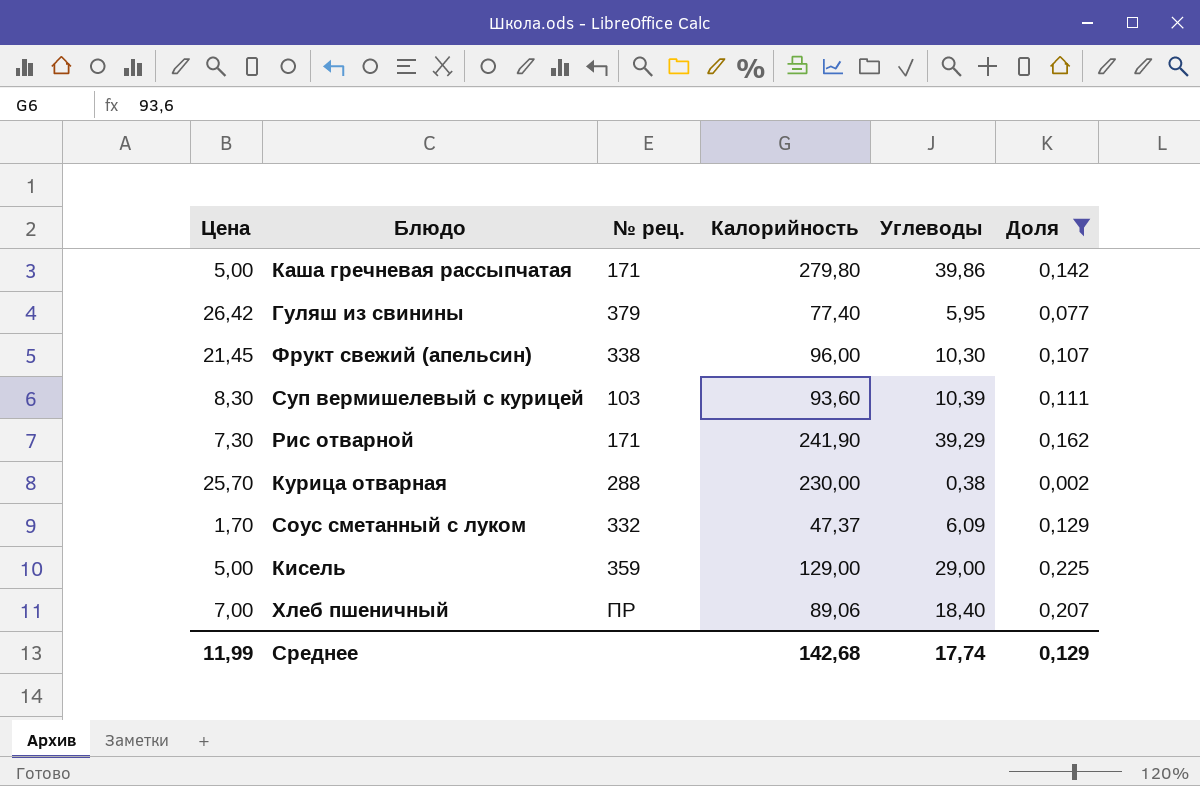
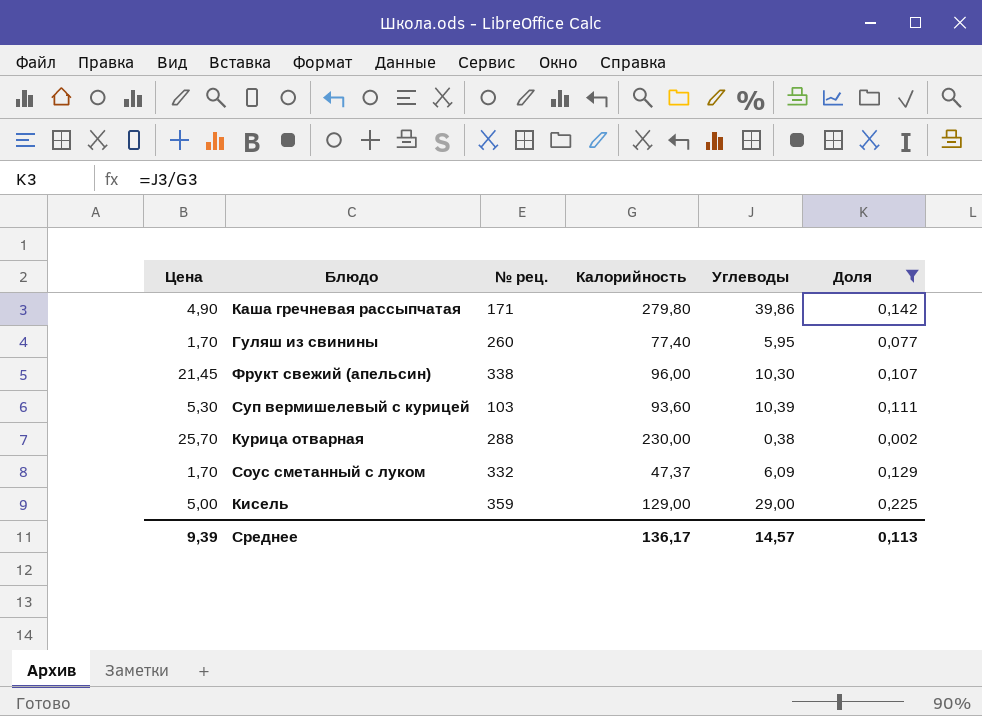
row Рис отварной: 7,30 | 171 | 241,90 | 39,29 | 0,162 -> none
row Хлеб пшеничный: 7,00 | ПР | 89,06 | 18,40 | 0,207 -> none
Каша гречневая рассыпчатая | Цена: 5,00 -> 4,90
Гуляш из свинины | Цена: 26,42 -> 1,70
Гуляш из свинины | № рец.: 379 -> 260
Суп вермишелевый с курицей | Цена: 8,30 -> 5,30
Среднее | Цена: 11,99 -> 9,39
Среднее | Калорийность: 142,68 -> 136,17
Среднее | Углеводы: 17,74 -> 14,57
Среднее | Доля: 0,129 -> 0,113

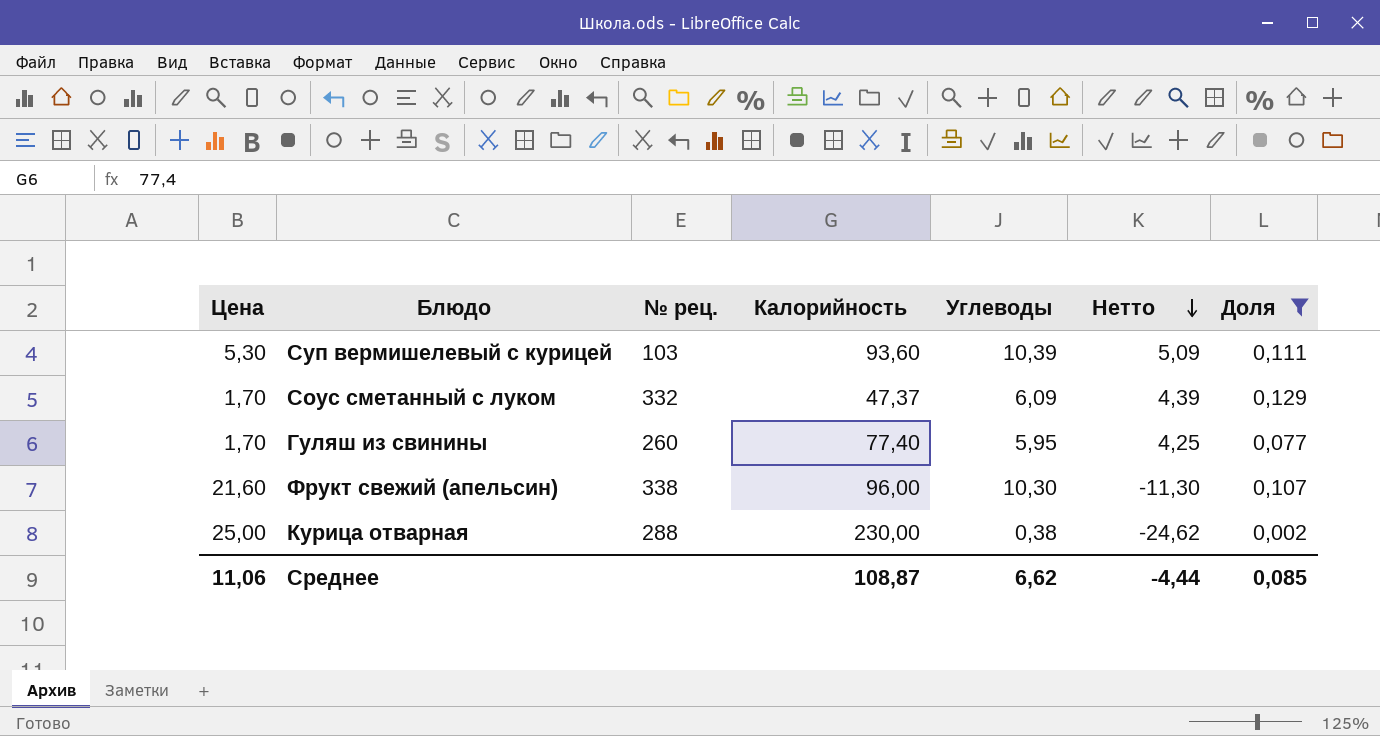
row order: none -> Нетто descending
column Нетто | formula: none -> [Углеводы] - [Цена]
row Каша гречневая рассыпчатая: 4,90 | 171 | 279,80 | 39,86 | 0,142 -> none
row Кисель: 5,00 | 359 | 129,00 | 29,00 | 0,225 -> none
Фрукт свежий (апельсин) | Цена: 21,45 -> 21,60
Курица отварная | Цена: 25,70 -> 25,00
Среднее | Цена: 9,39 -> 11,06
Среднее | Калорийность: 136,17 -> 108,87
Среднее | Углеводы: 14,57 -> 6,62
Среднее | Доля: 0,113 -> 0,085

